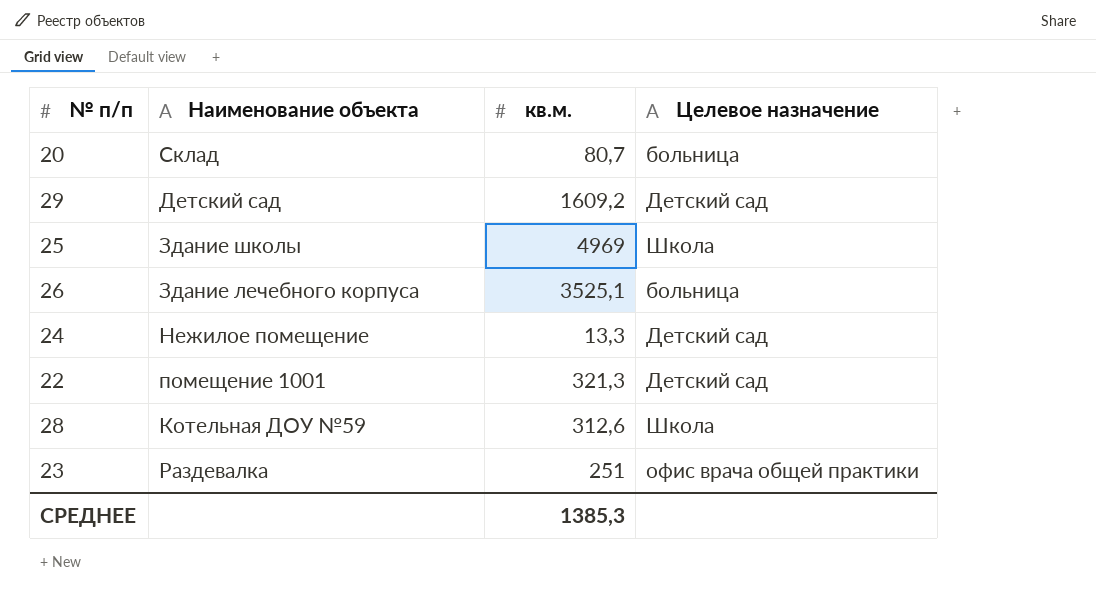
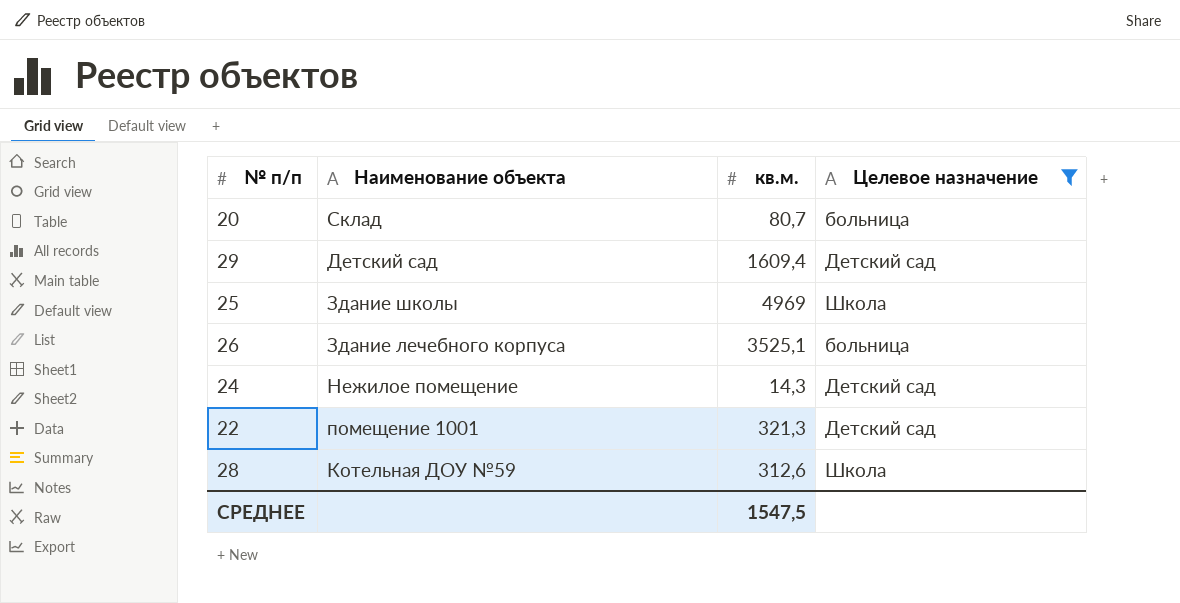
filter: none -> Целевое назначение != офис врача общей практики
29 | кв.м.: 1609,2 -> 1609,4
24 | кв.м.: 13,3 -> 14,3
СРЕДНЕЕ | кв.м.: 1385,3 -> 1547,5

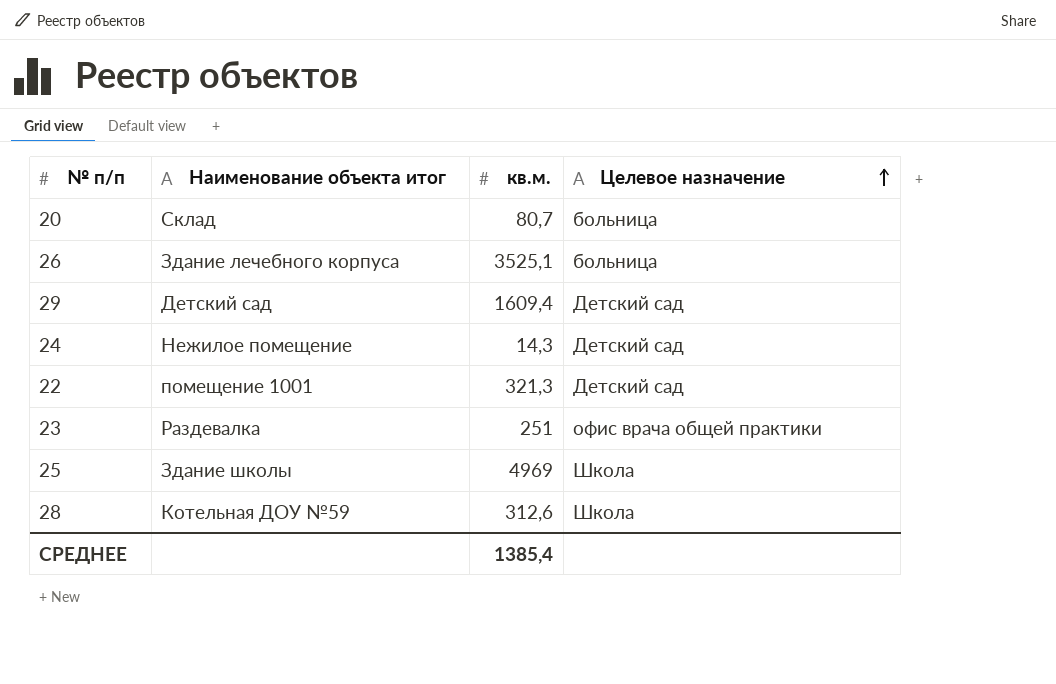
filter: Целевое назначение != офис врача общей практики -> none
row order: none -> Целевое назначение ascending
column name: Наименование объекта -> Наименование объекта итог
СРЕДНЕЕ | кв.м.: 1547,5 -> 1385,4

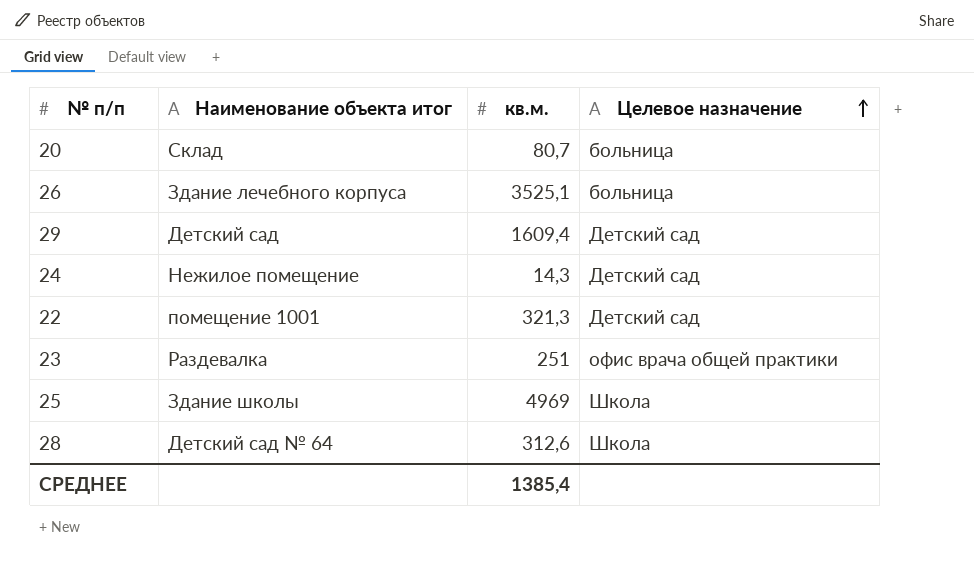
28 | Наименование объекта итог: Котельная ДОУ №59 -> Детский сад № 64

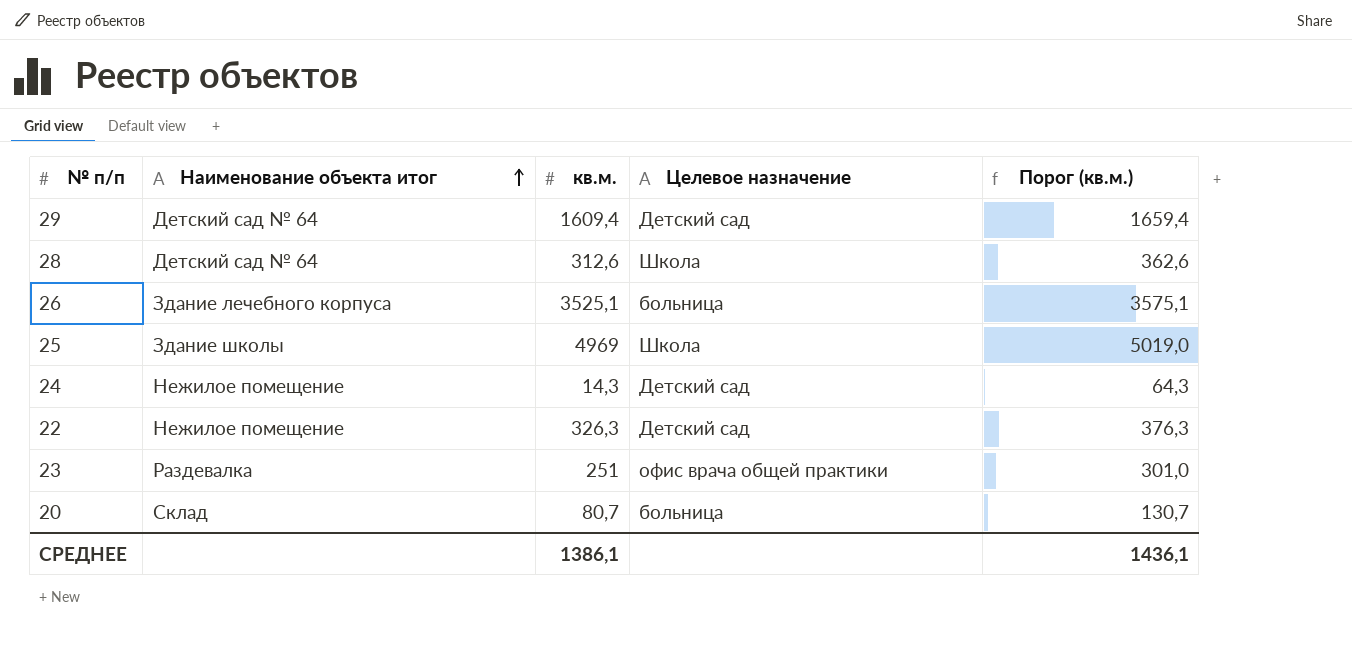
row order: Целевое назначение ascending -> Наименование объекта итог ascending
column Порог (кв.м.) | formula: none -> [кв.м.] + 50
29 | Наименование объекта итог: Детский сад -> Детский сад № 64
22 | Наименование объекта итог: помещение 1001 -> Нежилое помещение
22 | кв.м.: 321,3 -> 326,3
СРЕДНЕЕ | кв.м.: 1385,4 -> 1386,1

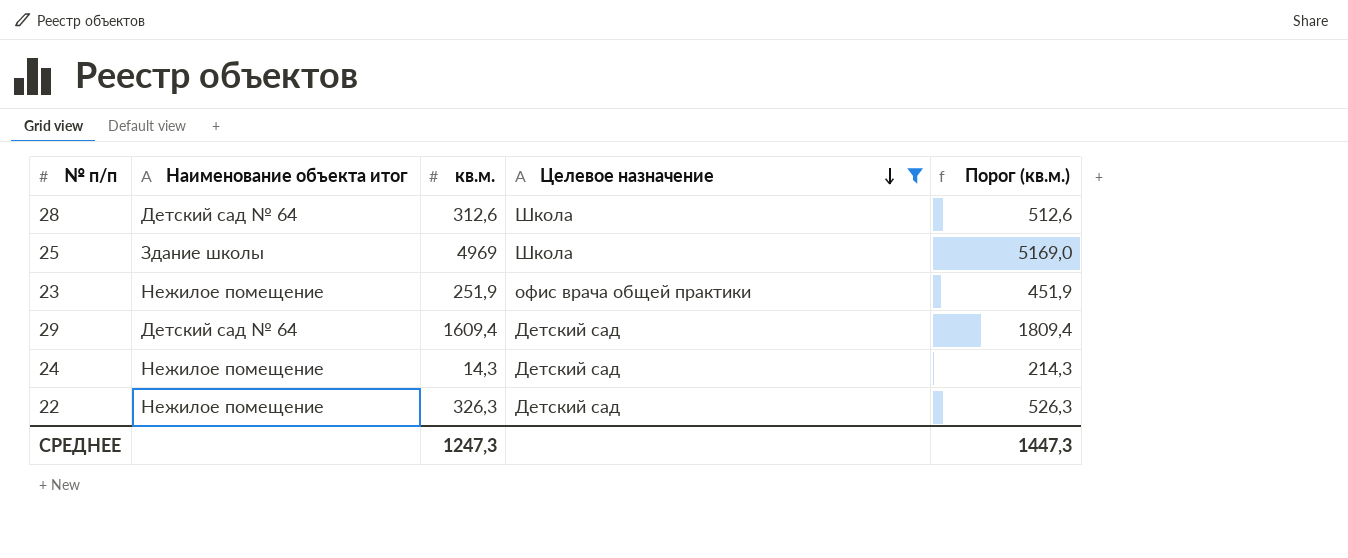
filter: none -> Целевое назначение != больница
row order: Наименование объекта итог ascending -> Целевое назначение descending
column Порог (кв.м.) | formula: [кв.м.] + 50 -> [кв.м.] + 200
23 | Наименование объекта итог: Раздевалка -> Нежилое помещение
23 | кв.м.: 251 -> 251,9
СРЕДНЕЕ | кв.м.: 1386,1 -> 1247,3
СРЕДНЕЕ | Порог (кв.м.): 1436,1 -> 1447,3

